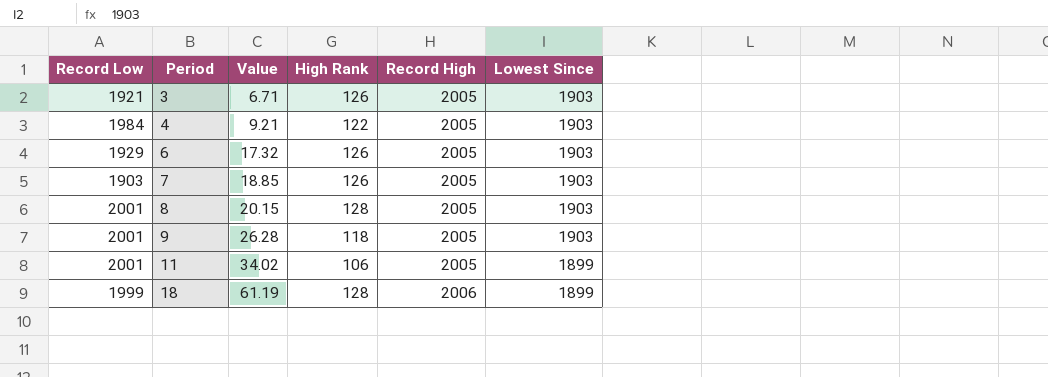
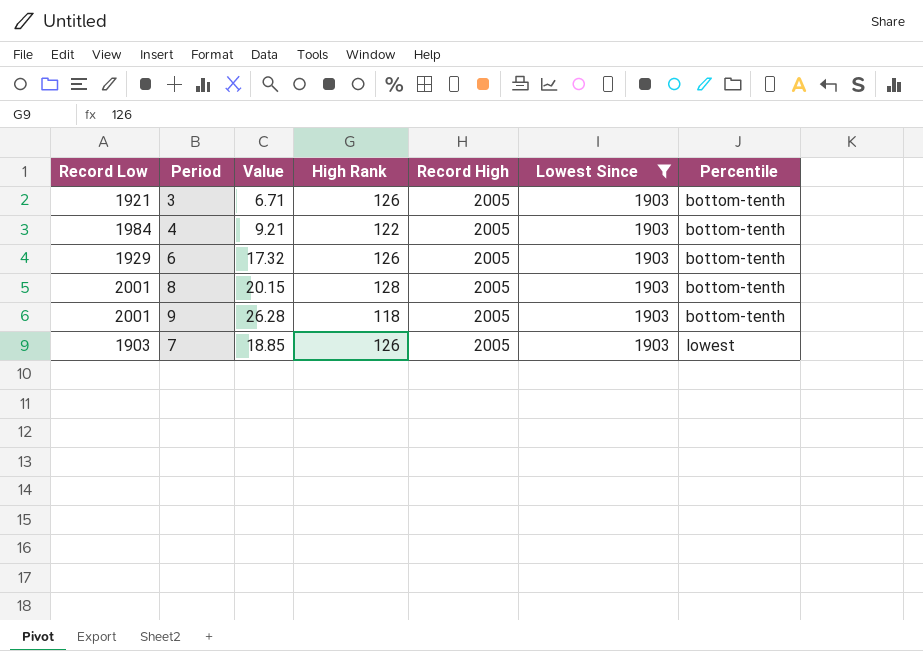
filter: none -> Lowest Since = 1903
row order: Period ascending -> Percentile ascending
column Percentile | position: none -> 7

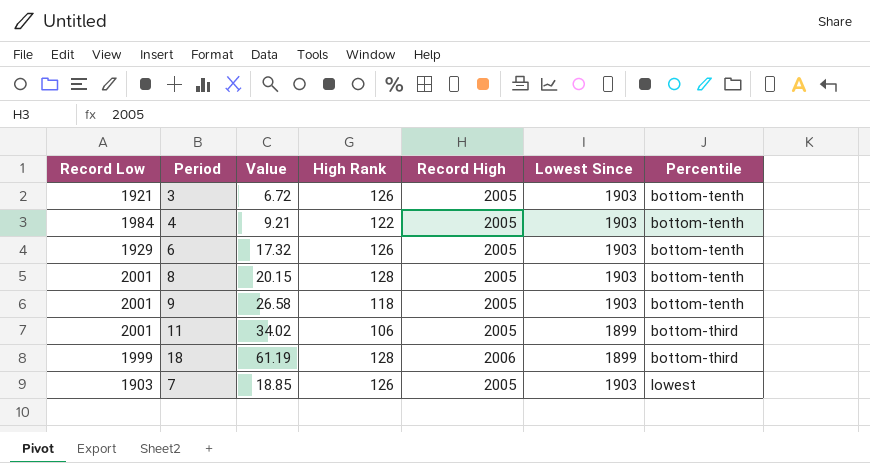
filter: Lowest Since = 1903 -> none
3 | Value: 6.71 -> 6.72
9 | Value: 26.28 -> 26.58

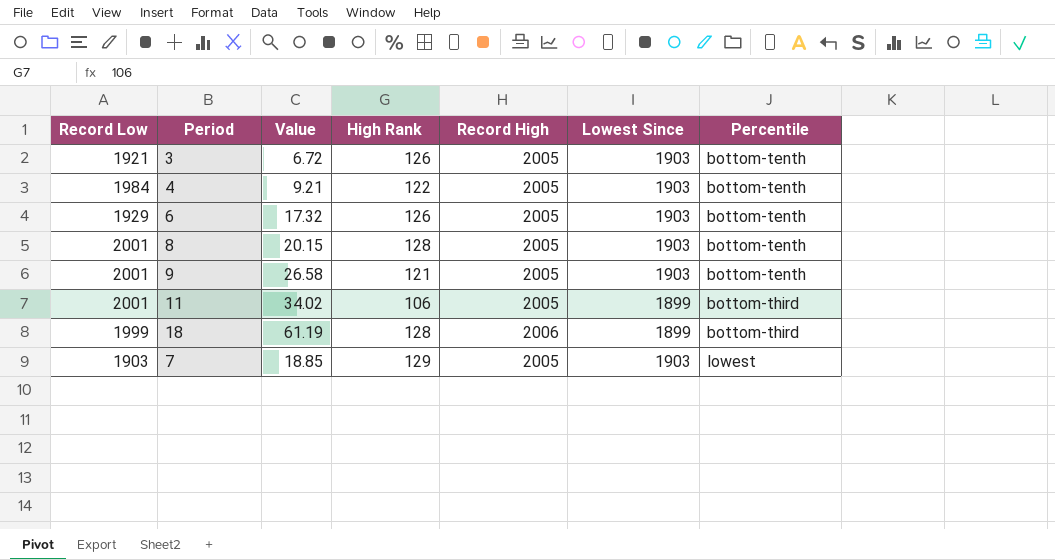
9 | High Rank: 118 -> 121
7 | High Rank: 126 -> 129

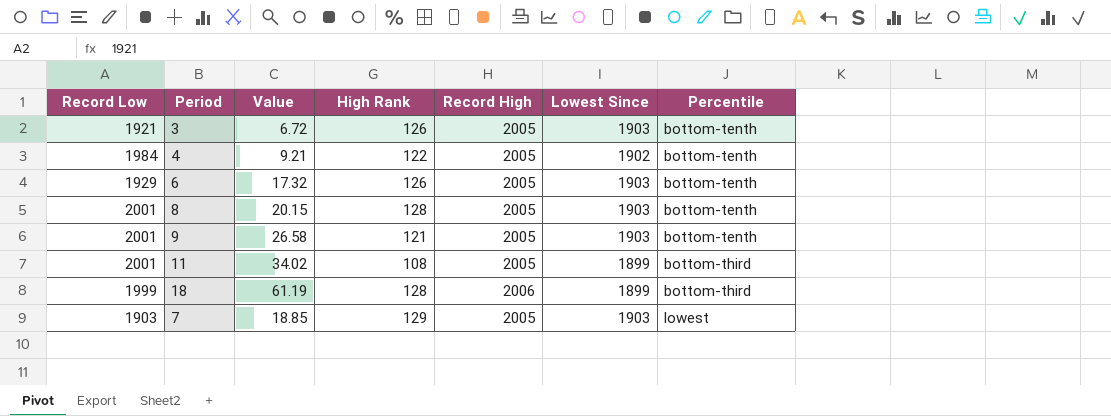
4 | Lowest Since: 1903 -> 1902
11 | High Rank: 106 -> 108

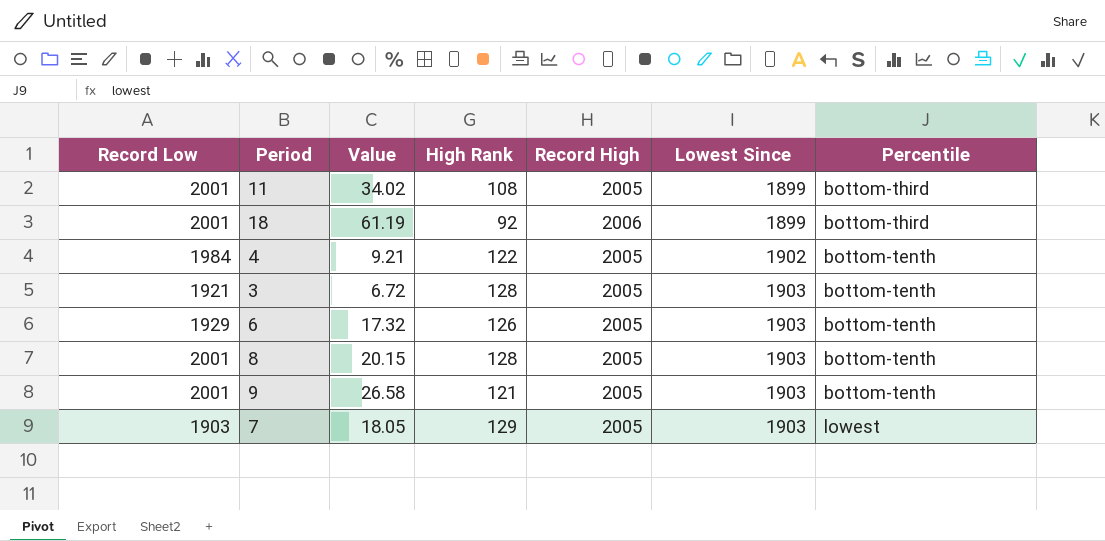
row order: Percentile ascending -> Lowest Since ascending
18 | Record Low: 1999 -> 2001
18 | High Rank: 128 -> 92
3 | High Rank: 126 -> 128
7 | Value: 18.85 -> 18.05

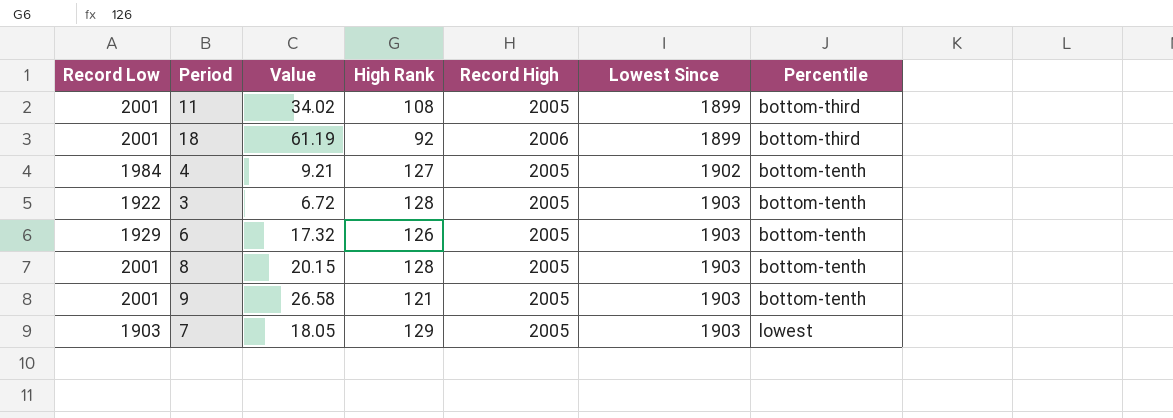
4 | High Rank: 122 -> 127
3 | Record Low: 1921 -> 1922

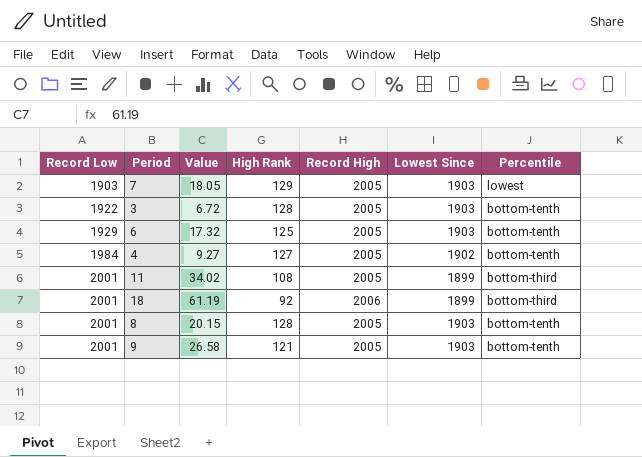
row order: Lowest Since ascending -> Record Low ascending
6 | High Rank: 126 -> 125
4 | Value: 9.21 -> 9.27

